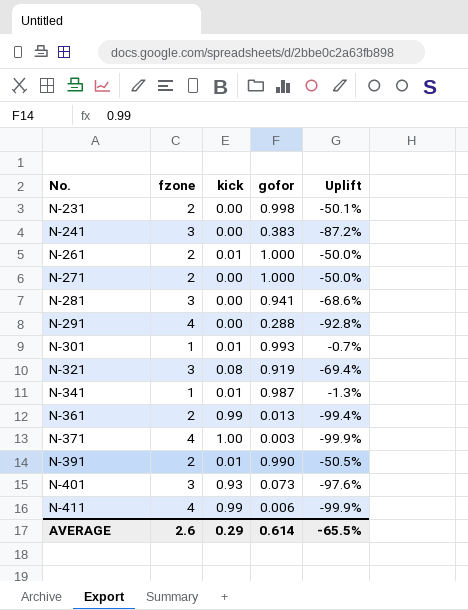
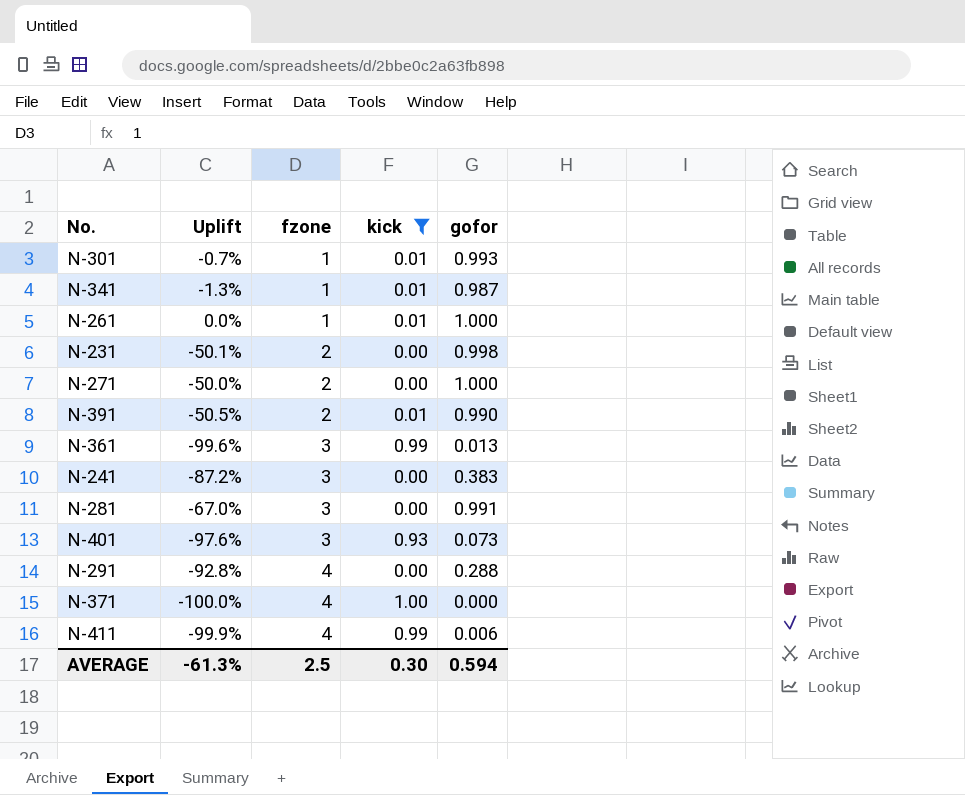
filter: none -> kick != 0.08
row order: No. ascending -> fzone ascending
column Uplift | position: 5 -> 2
N-261 | Uplift: -50.0% -> 0.0%
N-261 | fzone: 2 -> 1
N-361 | Uplift: -99.4% -> -99.6%
N-361 | fzone: 2 -> 3
N-281 | Uplift: -68.6% -> -67.0%
N-281 | gofor: 0.941 -> 0.991
N-371 | Uplift: -99.9% -> -100.0%
N-371 | gofor: 0.003 -> 0.000
AVERAGE | Uplift: -65.5% -> -61.3%
AVERAGE | fzone: 2.6 -> 2.5
AVERAGE | kick: 0.29 -> 0.30
AVERAGE | gofor: 0.614 -> 0.594

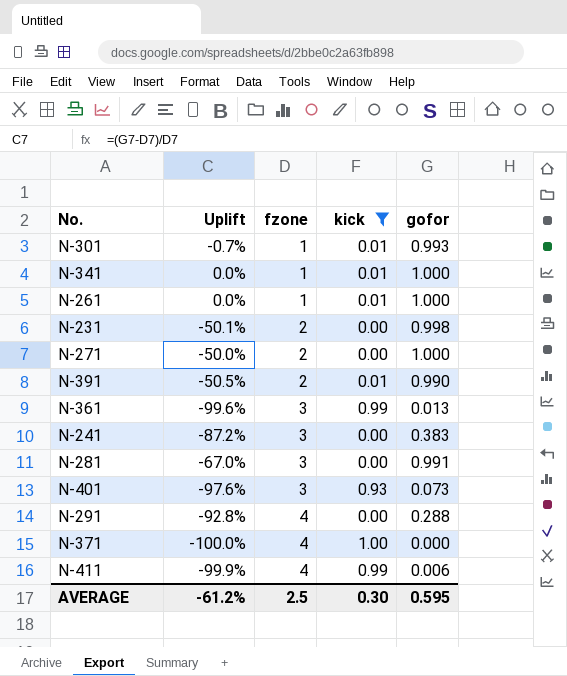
N-341 | Uplift: -1.3% -> 0.0%
N-341 | gofor: 0.987 -> 1.000
AVERAGE | Uplift: -61.3% -> -61.2%
AVERAGE | gofor: 0.594 -> 0.595

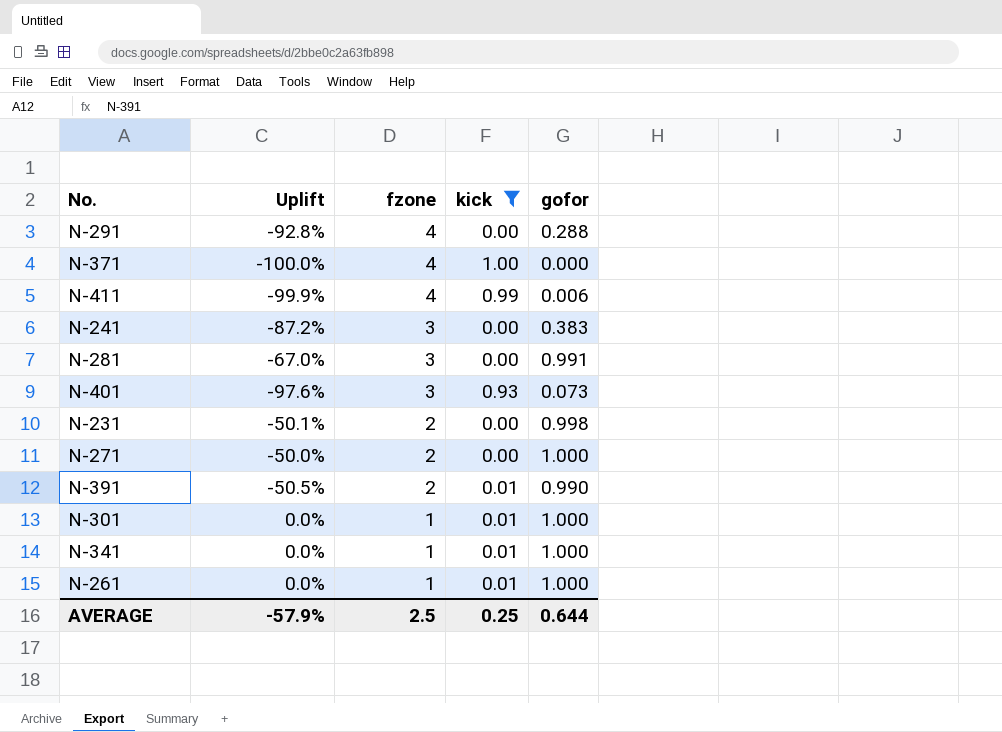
row order: fzone ascending -> fzone descending
row N-361: -99.6% | 3 | 0.99 | 0.013 -> none
N-301 | Uplift: -0.7% -> 0.0%
N-301 | gofor: 0.993 -> 1.000
AVERAGE | Uplift: -61.2% -> -57.9%
AVERAGE | kick: 0.30 -> 0.25
AVERAGE | gofor: 0.595 -> 0.644

